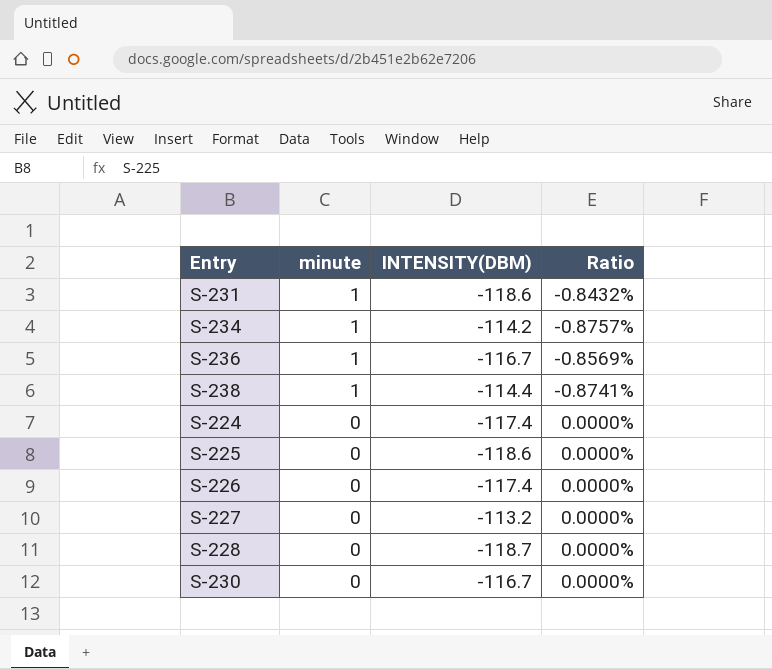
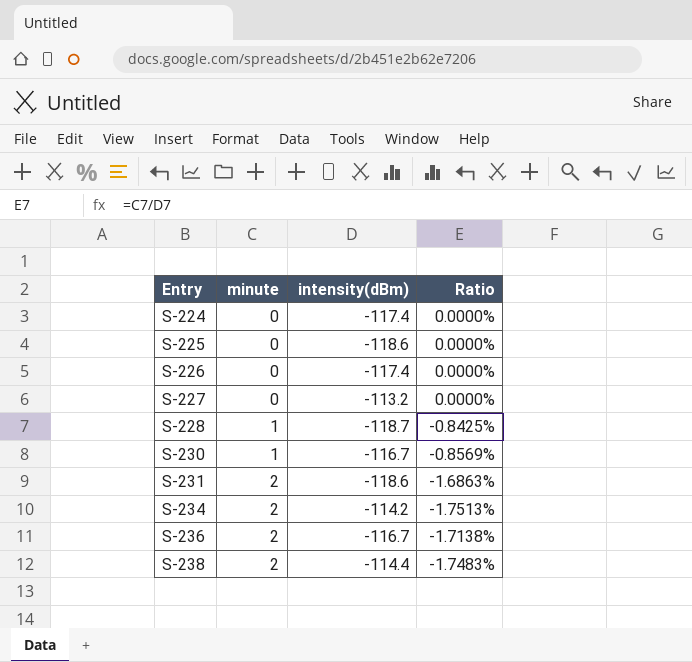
row order: minute descending -> Entry ascending
column name: INTENSITY(DBM) -> intensity(dBm)
S-228 | minute: 0 -> 1
S-228 | Ratio: 0.0000% -> -0.8425%
S-230 | minute: 0 -> 1
S-230 | Ratio: 0.0000% -> -0.8569%
S-231 | minute: 1 -> 2
S-231 | Ratio: -0.8432% -> -1.6863%
S-234 | minute: 1 -> 2
S-234 | Ratio: -0.8757% -> -1.7513%
S-236 | minute: 1 -> 2
S-236 | Ratio: -0.8569% -> -1.7138%
S-238 | minute: 1 -> 2
S-238 | Ratio: -0.8741% -> -1.7483%

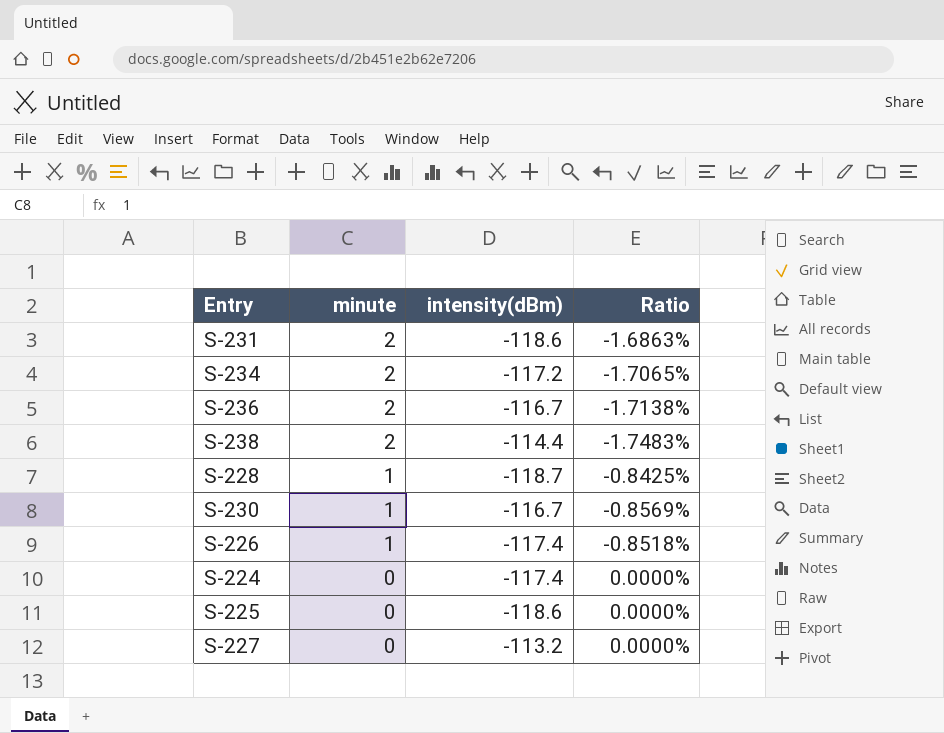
row order: Entry ascending -> minute descending
S-234 | intensity(dBm): -114.2 -> -117.2
S-234 | Ratio: -1.7513% -> -1.7065%
S-226 | minute: 0 -> 1
S-226 | Ratio: 0.0000% -> -0.8518%

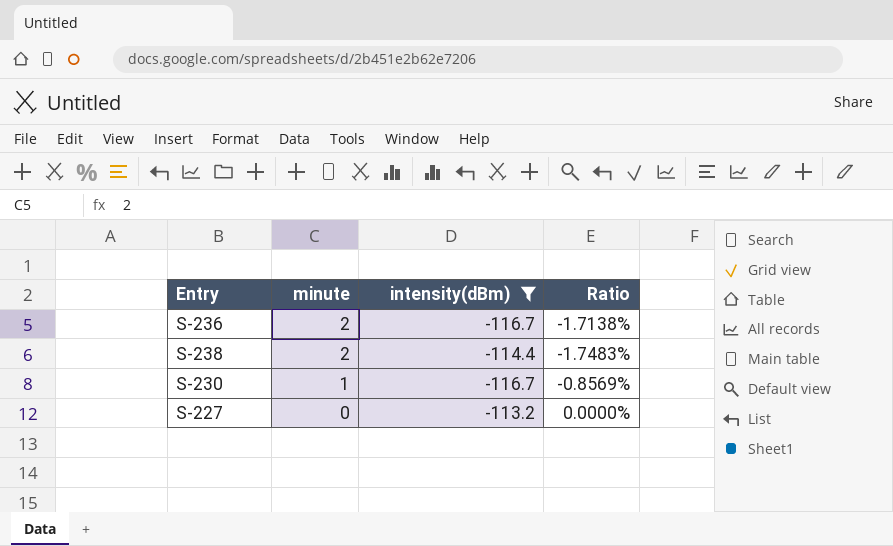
filter: none -> intensity(dBm) >= -116.7

